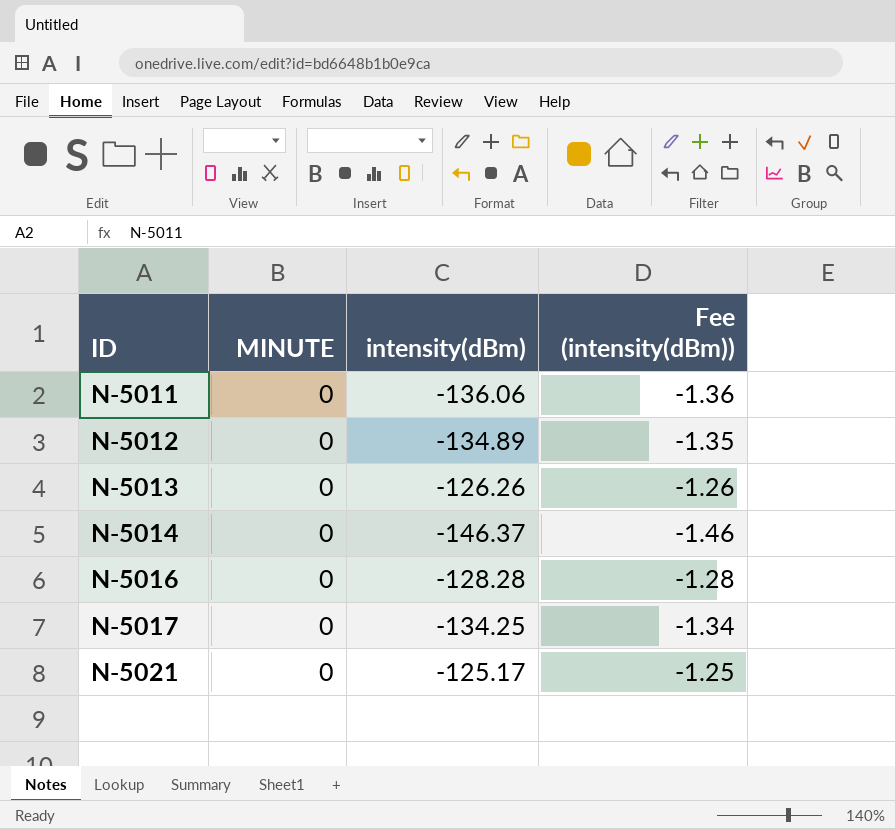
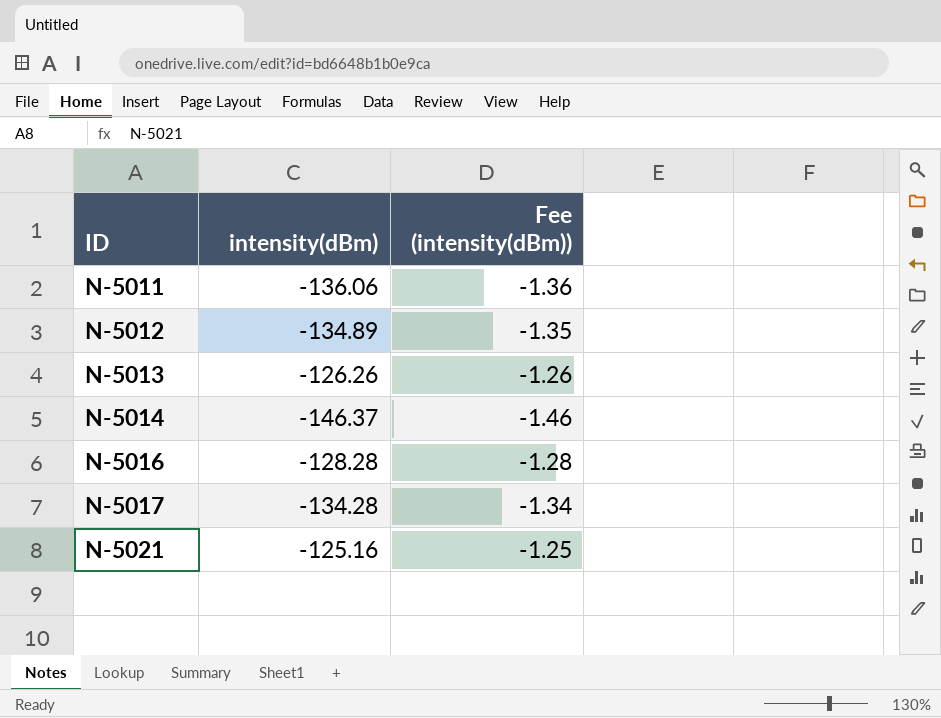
column MINUTE | position: 2 -> none
N-5017 | intensity(dBm): -134.25 -> -134.28
N-5021 | intensity(dBm): -125.17 -> -125.16

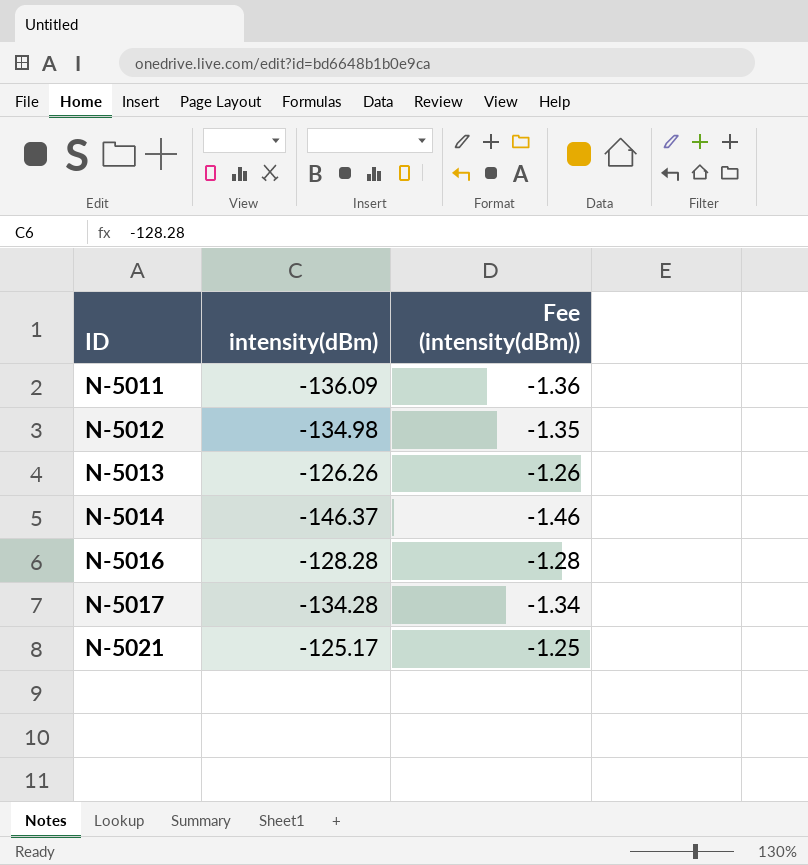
N-5011 | intensity(dBm): -136.06 -> -136.09
N-5012 | intensity(dBm): -134.89 -> -134.98
N-5021 | intensity(dBm): -125.16 -> -125.17

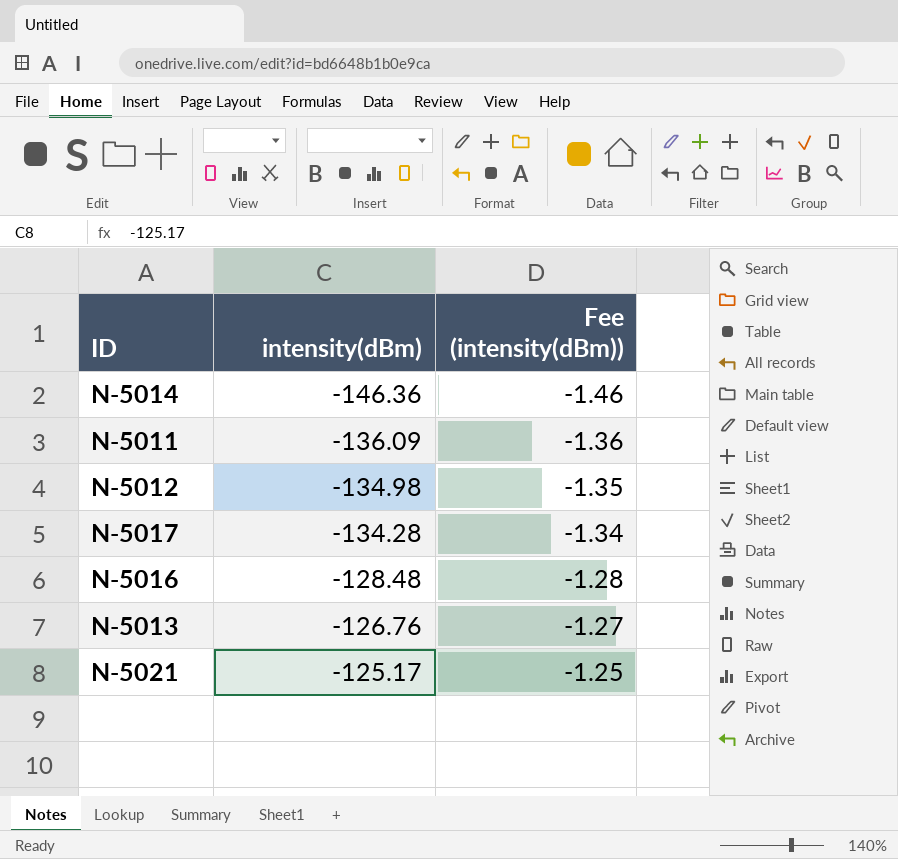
row order: ID ascending -> intensity(dBm) ascending
N-5014 | intensity(dBm): -146.37 -> -146.36
N-5016 | intensity(dBm): -128.28 -> -128.48
N-5013 | intensity(dBm): -126.26 -> -126.76
N-5013 | Fee (intensity(dBm)): -1.26 -> -1.27

